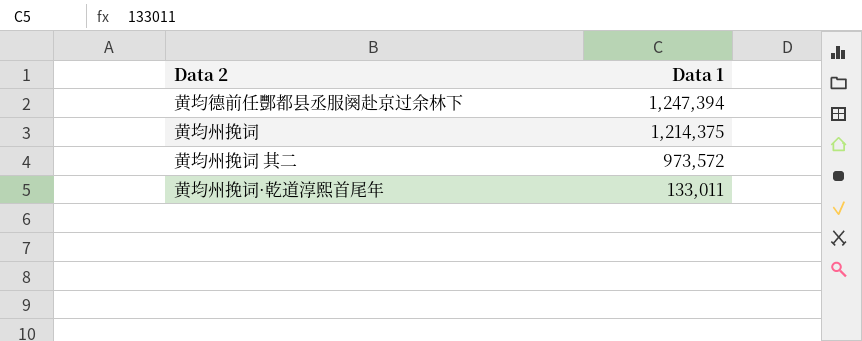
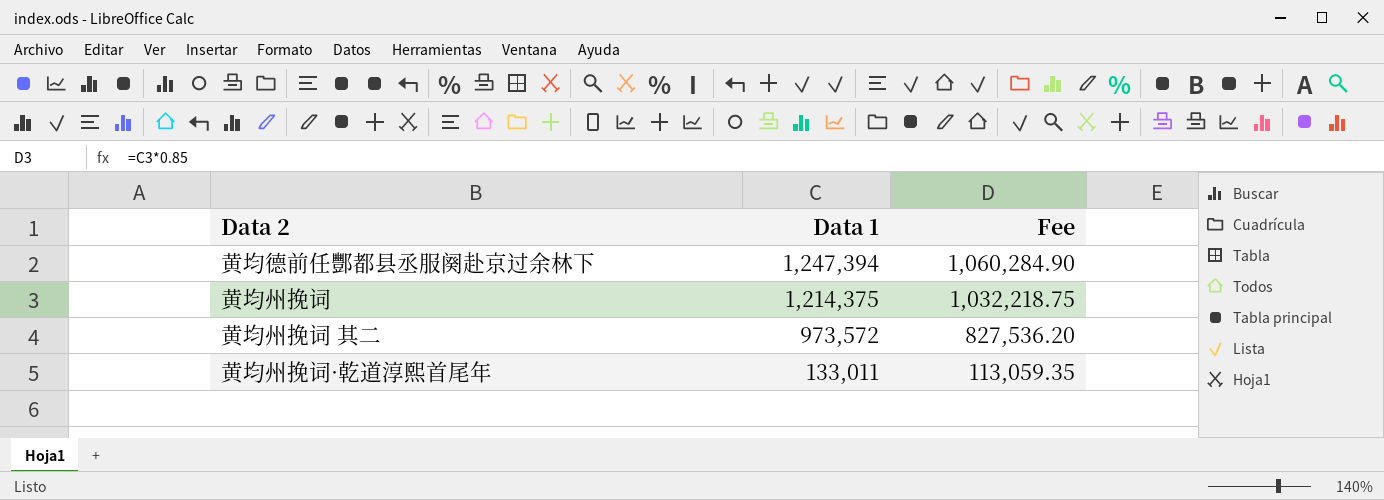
column Fee | formula: none -> [Data 1] * 0.85

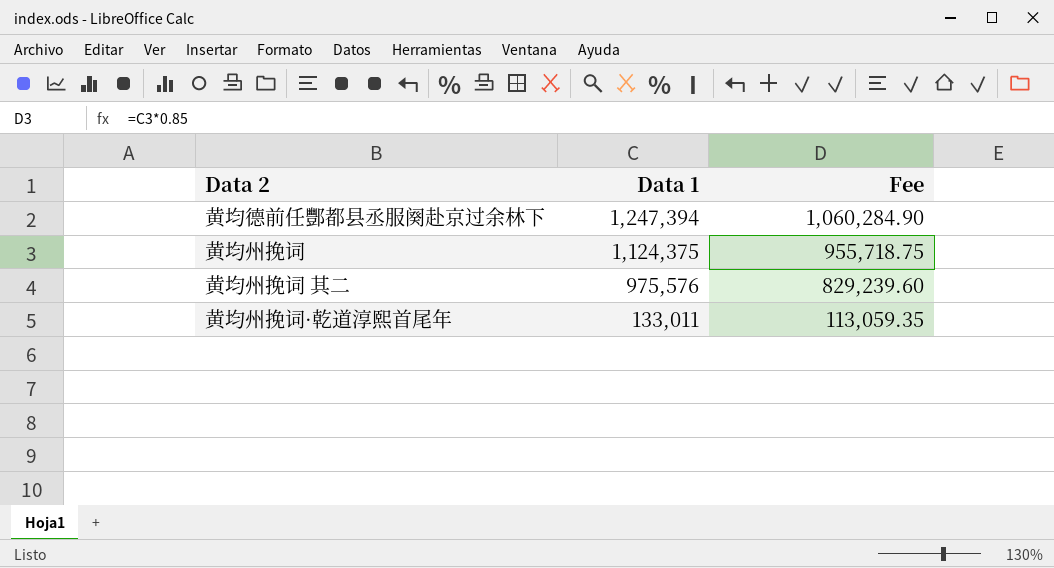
黄均州挽词 | Data 1: 1,214,375 -> 1,124,375
黄均州挽词 | Fee: 1,032,218.75 -> 955,718.75
黄均州挽词 其二 | Data 1: 973,572 -> 975,576
黄均州挽词 其二 | Fee: 827,536.20 -> 829,239.60

